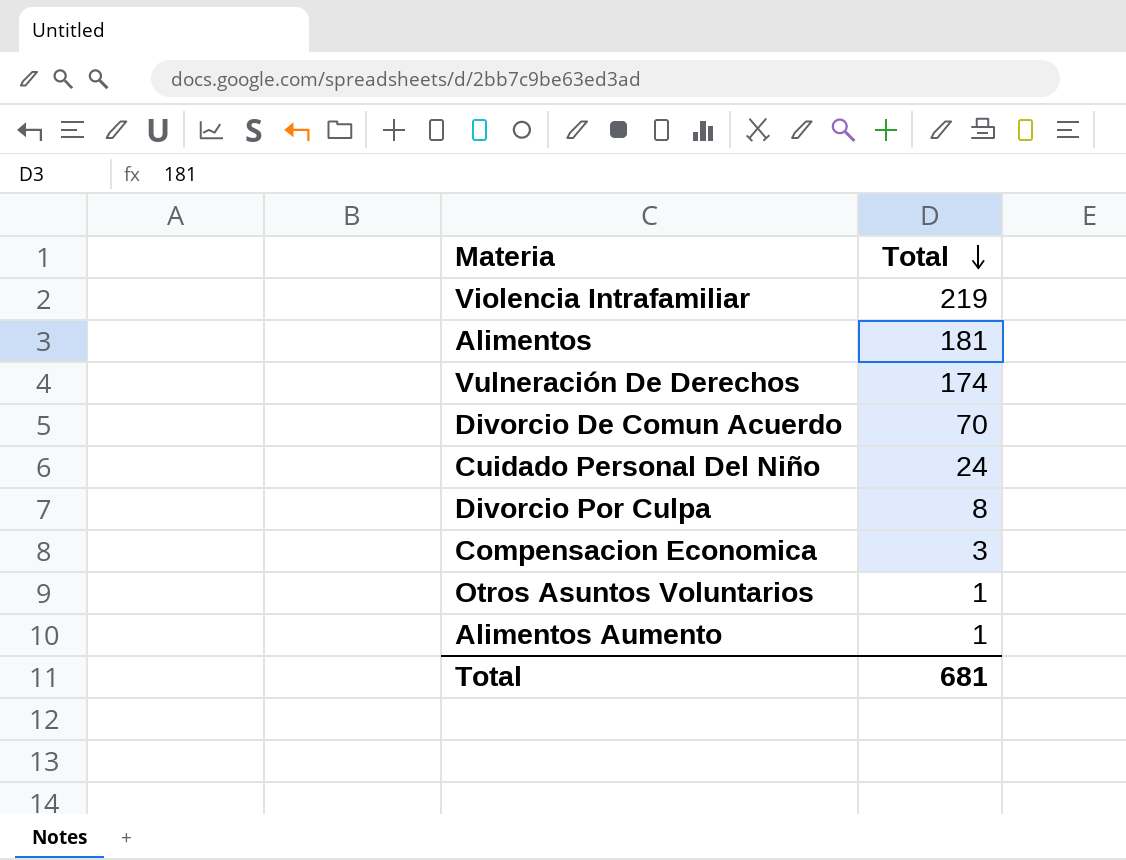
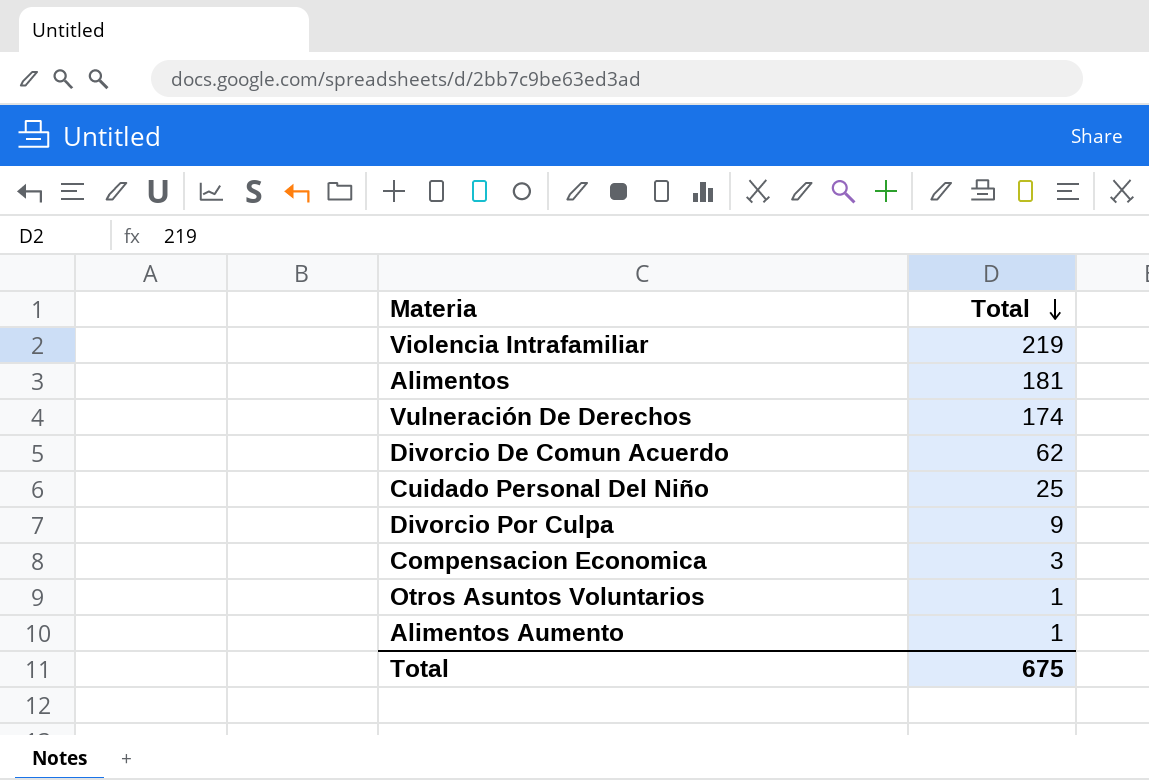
Divorcio De Comun Acuerdo | Total: 70 -> 62
Cuidado Personal Del Niño | Total: 24 -> 25
Divorcio Por Culpa | Total: 8 -> 9
Total | Total: 681 -> 675

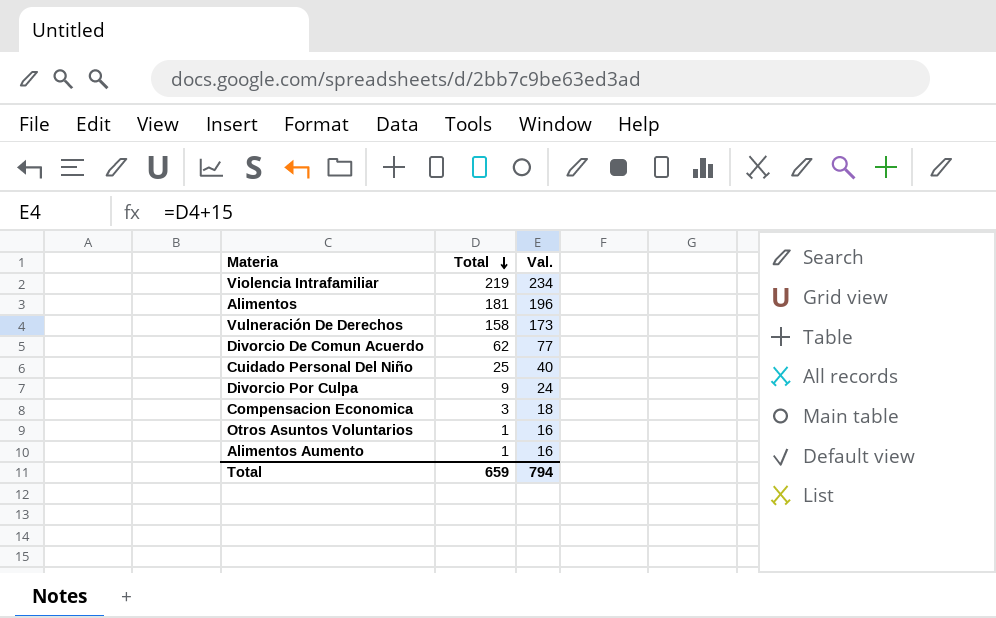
column Val. | formula: none -> [Total] + 15
Vulneración De Derechos | Total: 174 -> 158
Total | Total: 675 -> 659

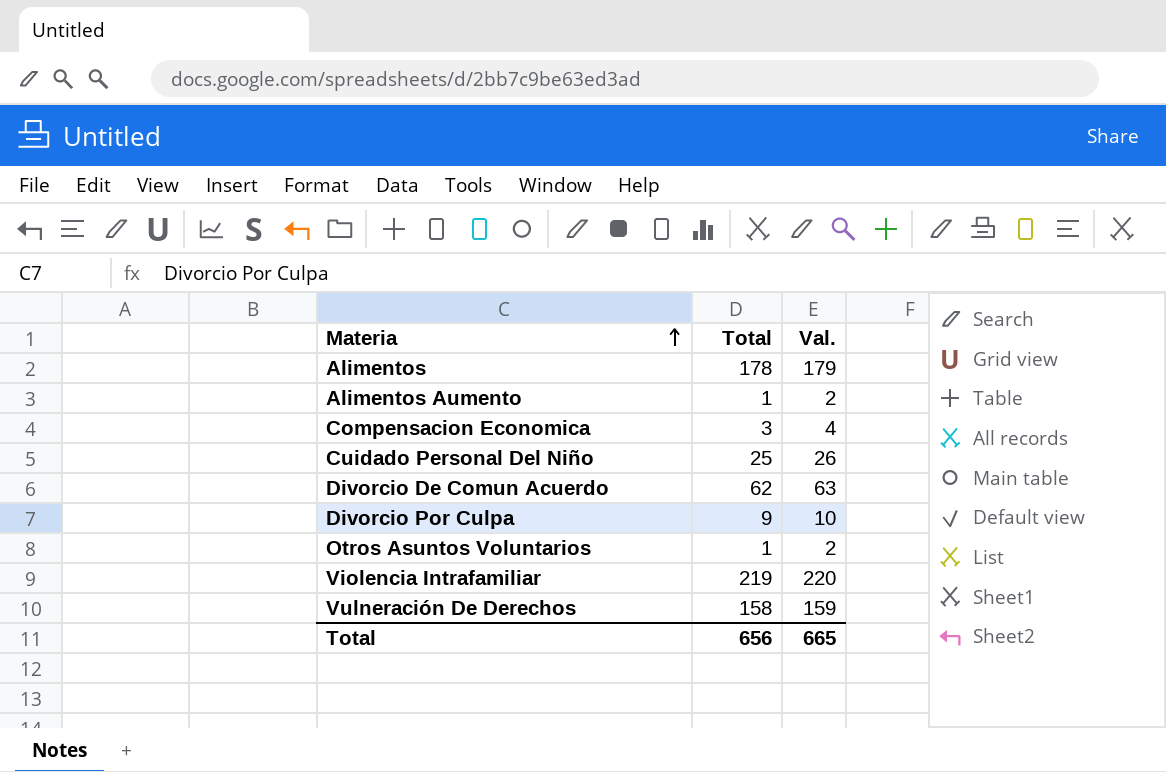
row order: Total descending -> Materia ascending
column Val. | formula: [Total] + 15 -> [Total] + 1
Alimentos | Total: 181 -> 178
Total | Total: 659 -> 656
Total | Val.: 794 -> 665

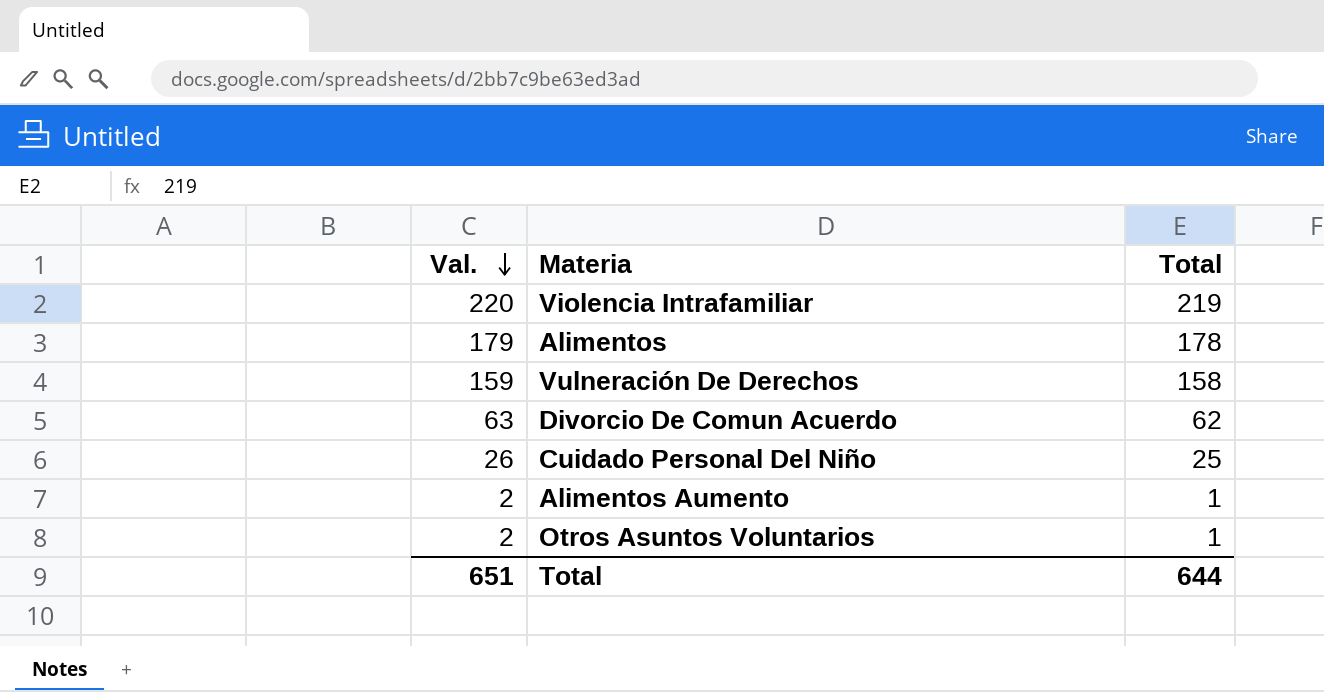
row order: Materia ascending -> Val. descending
column Val. | position: 3 -> 1
row Compensacion Economica: 3 | 4 -> none
row Divorcio Por Culpa: 9 | 10 -> none
Total | Val.: 665 -> 651
Total | Total: 656 -> 644

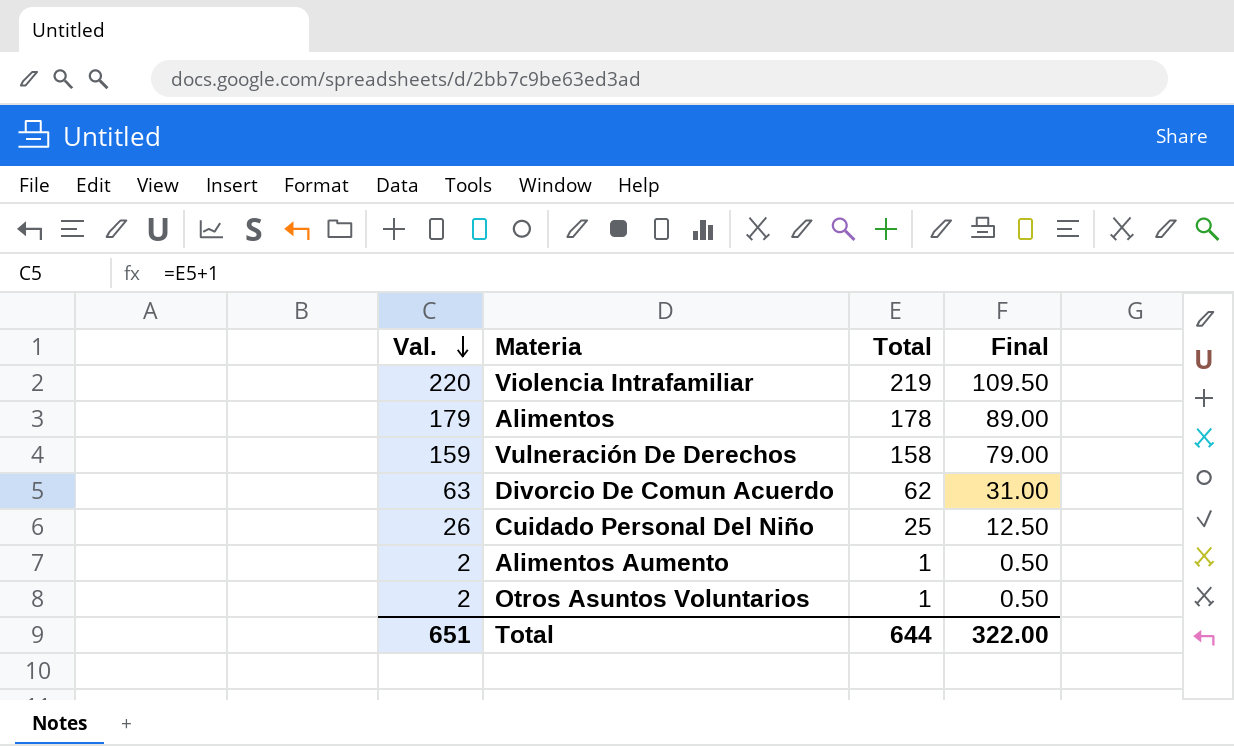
column Final | formula: none -> [Total] * 0.5

